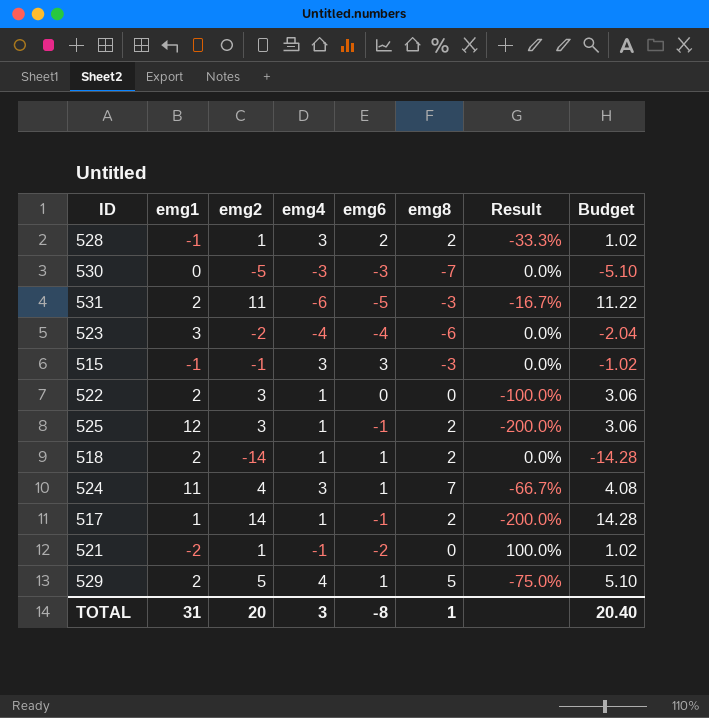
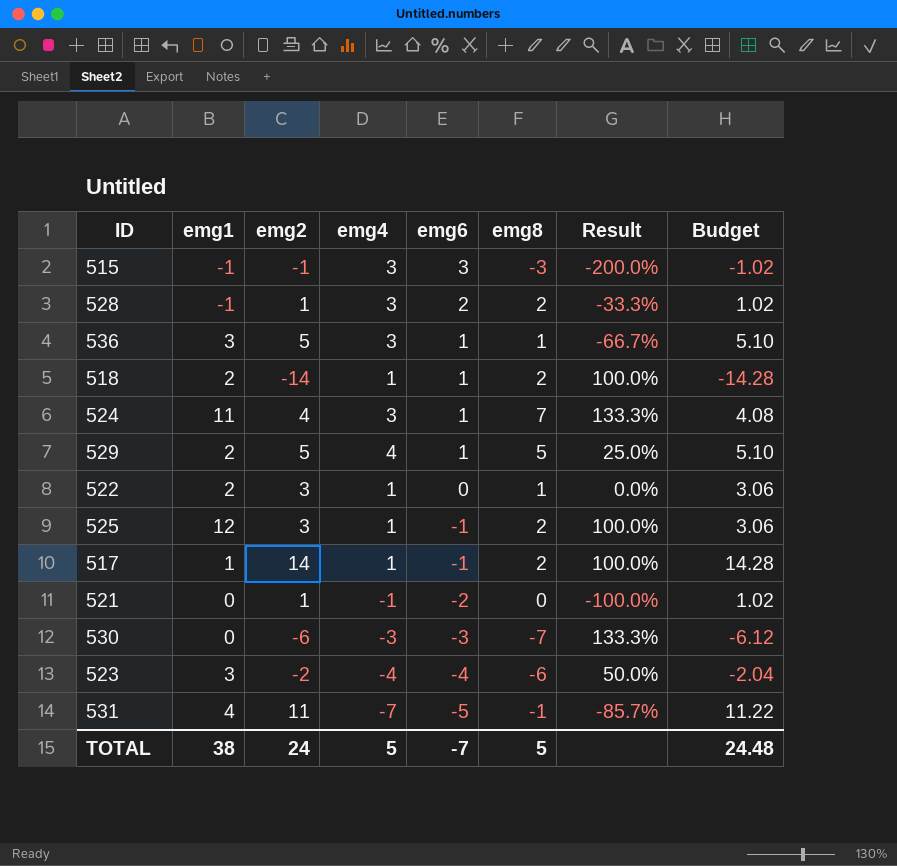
row order: none -> emg6 descending
column Result | formula: ([emg6] - [emg4]) / [emg4] -> ([emg8] - [emg4]) / [emg4]
row 536: none -> 3 | 5 | 3 | 1 | 1 | -66.7% | 5.10
522 | emg8: 0 -> 1
521 | emg1: -2 -> 0
530 | emg2: -5 -> -6
530 | Budget: -5.10 -> -6.12
531 | emg1: 2 -> 4
531 | emg4: -6 -> -7
531 | emg8: -3 -> -1
TOTAL | emg1: 31 -> 38
TOTAL | emg2: 20 -> 24
TOTAL | emg4: 3 -> 5
TOTAL | emg6: -8 -> -7
TOTAL | emg8: 1 -> 5
TOTAL | Budget: 20.40 -> 24.48

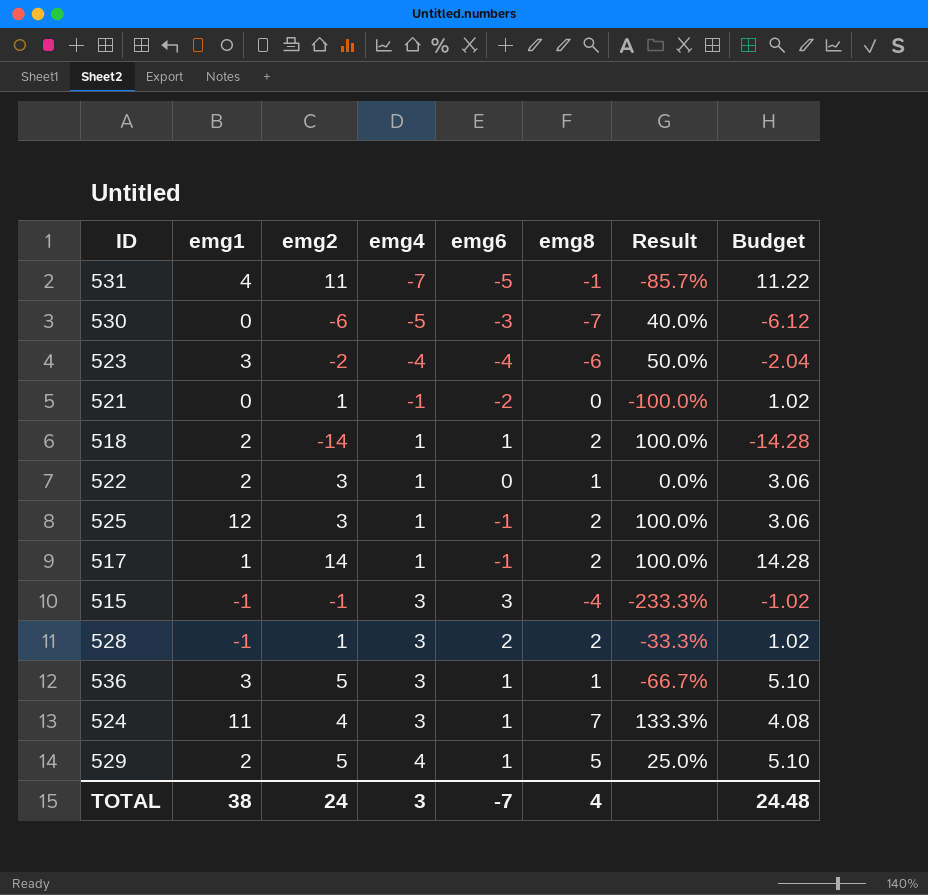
row order: emg6 descending -> emg4 ascending
530 | emg4: -3 -> -5
530 | Result: 133.3% -> 40.0%
515 | emg8: -3 -> -4
515 | Result: -200.0% -> -233.3%
TOTAL | emg4: 5 -> 3
TOTAL | emg8: 5 -> 4

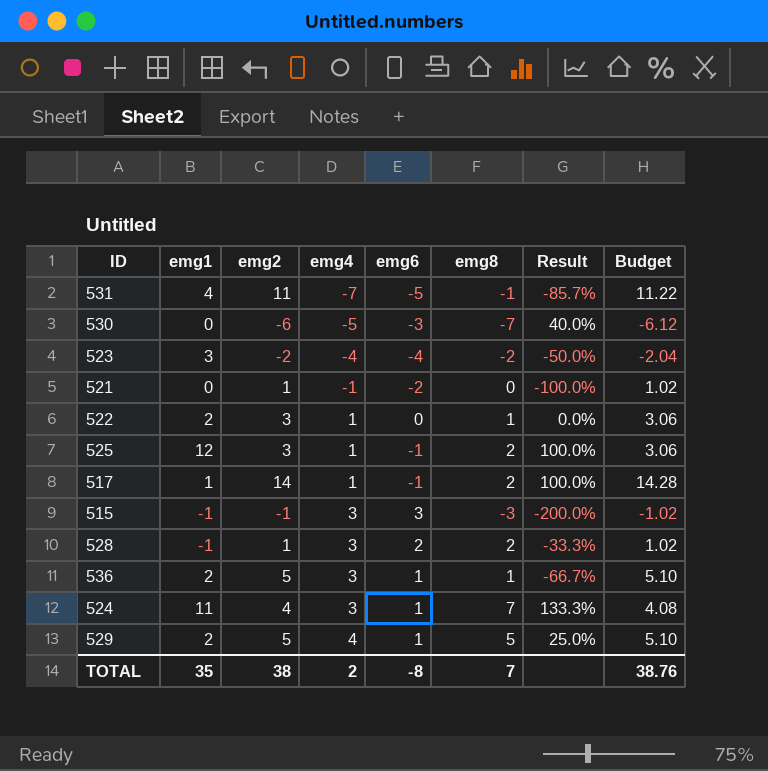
row 518: 2 | -14 | 1 | 1 | 2 | 100.0% | -14.28 -> none
523 | emg8: -6 -> -2
523 | Result: 50.0% -> -50.0%
515 | emg8: -4 -> -3
515 | Result: -233.3% -> -200.0%
536 | emg1: 3 -> 2
TOTAL | emg1: 38 -> 35
TOTAL | emg2: 24 -> 38
TOTAL | emg4: 3 -> 2
TOTAL | emg6: -7 -> -8
TOTAL | emg8: 4 -> 7
TOTAL | Budget: 24.48 -> 38.76

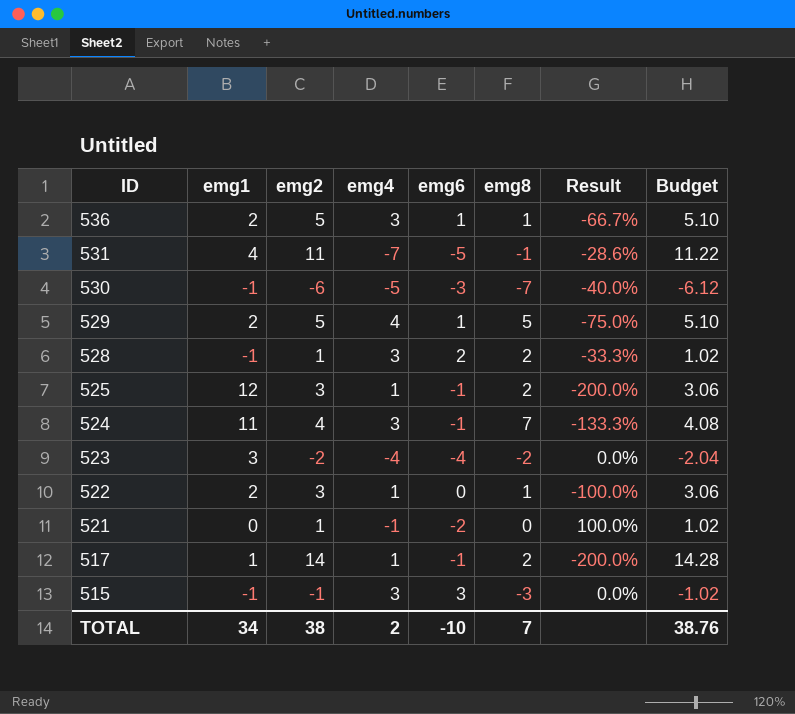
row order: emg4 ascending -> ID descending
column Result | formula: ([emg8] - [emg4]) / [emg4] -> ([emg6] - [emg4]) / [emg4]
530 | emg1: 0 -> -1
524 | emg6: 1 -> -1
TOTAL | emg1: 35 -> 34
TOTAL | emg6: -8 -> -10

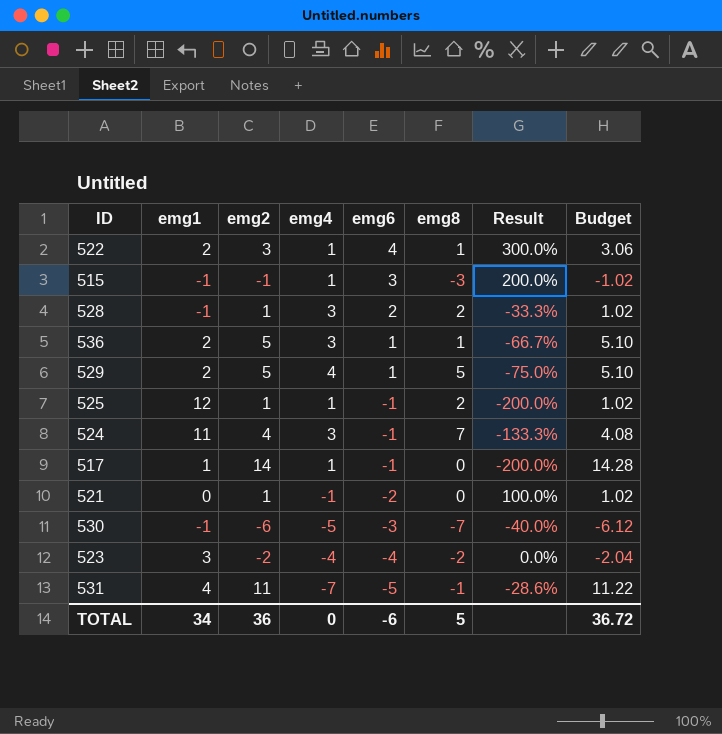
row order: ID descending -> emg6 descending
522 | emg6: 0 -> 4
522 | Result: -100.0% -> 300.0%
515 | emg4: 3 -> 1
515 | Result: 0.0% -> 200.0%
525 | emg2: 3 -> 1
525 | Budget: 3.06 -> 1.02
517 | emg8: 2 -> 0
TOTAL | emg2: 38 -> 36
TOTAL | emg4: 2 -> 0
TOTAL | emg6: -10 -> -6
TOTAL | emg8: 7 -> 5
TOTAL | Budget: 38.76 -> 36.72

